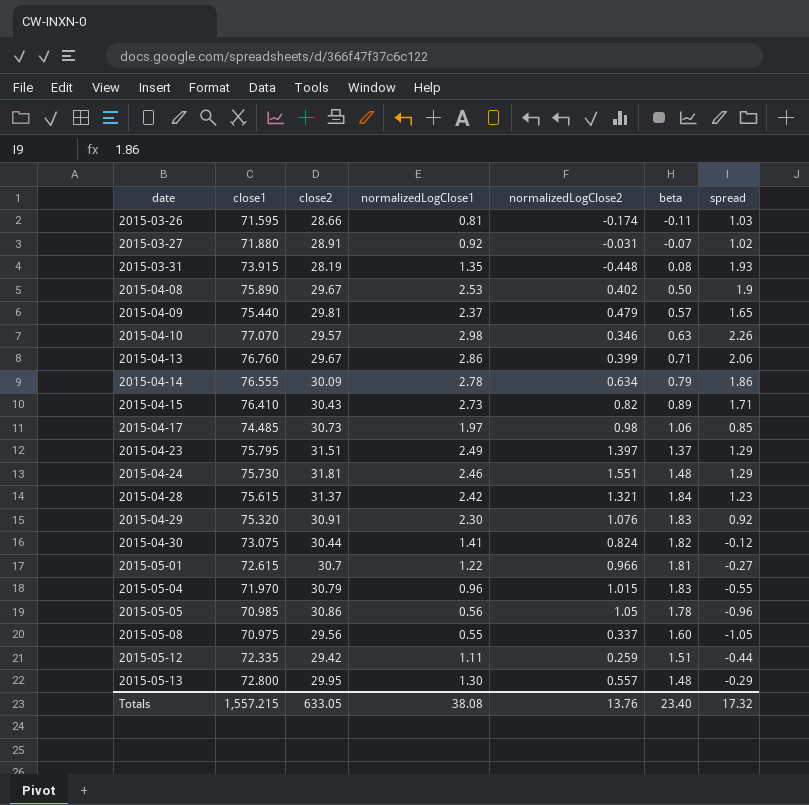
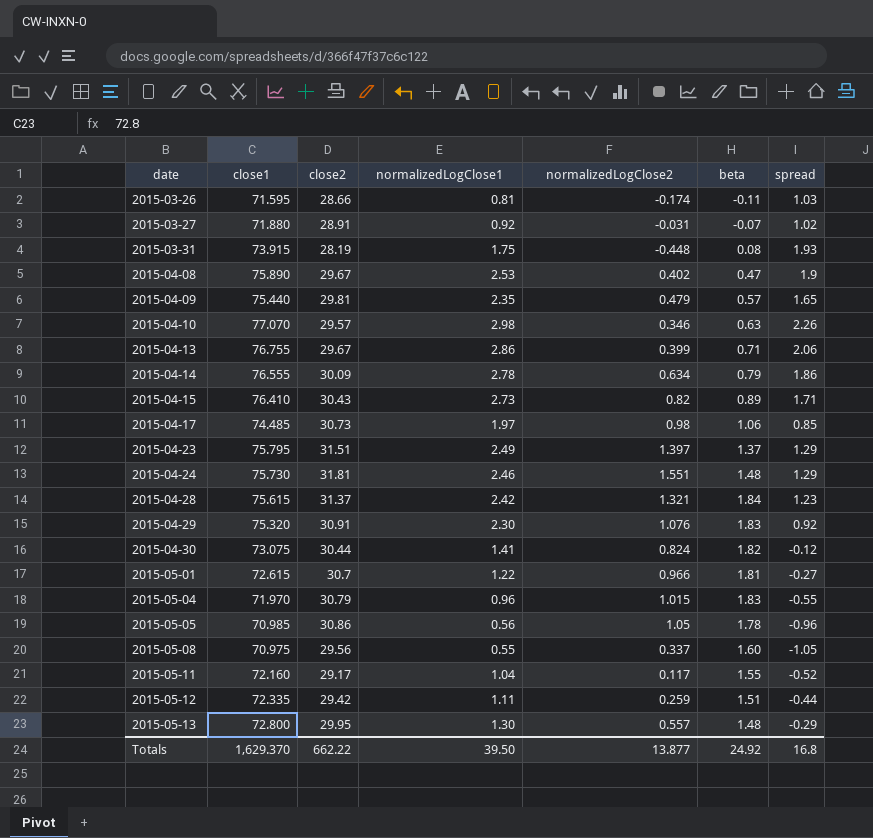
2015-03-31 | normalizedLogClose1: 1.35 -> 1.75
2015-04-08 | beta: 0.50 -> 0.47
2015-04-09 | normalizedLogClose1: 2.37 -> 2.35
2015-04-13 | close1: 76.760 -> 76.755
row 2015-05-11: none -> 72.160 | 29.17 | 1.04 | 0.117 | 1.55 | -0.52
Totals | close1: 1,557.215 -> 1,629.370
Totals | close2: 633.05 -> 662.22
Totals | normalizedLogClose1: 38.08 -> 39.50
Totals | normalizedLogClose2: 13.76 -> 13.877
Totals | beta: 23.40 -> 24.92
Totals | spread: 17.32 -> 16.8

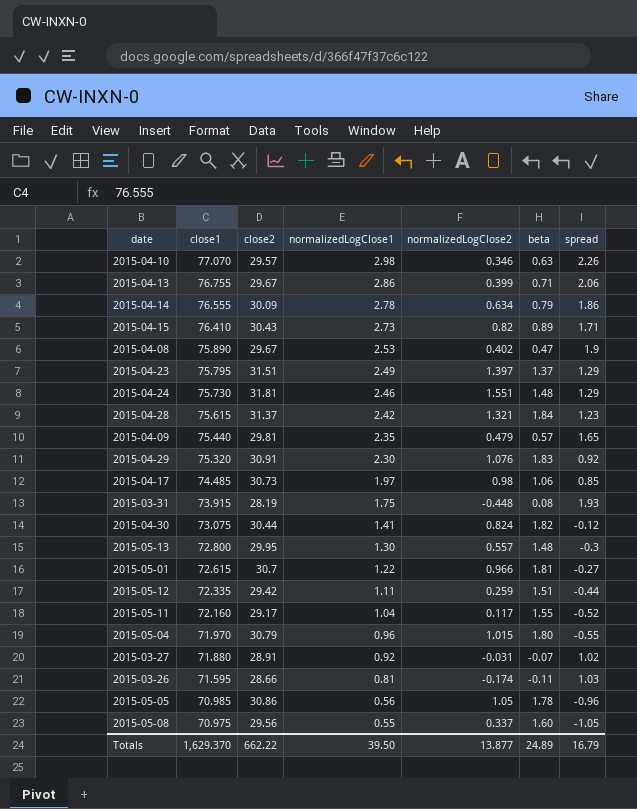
row order: date ascending -> close1 descending
2015-05-13 | spread: -0.29 -> -0.3
2015-05-04 | beta: 1.83 -> 1.80
Totals | beta: 24.92 -> 24.89
Totals | spread: 16.8 -> 16.79

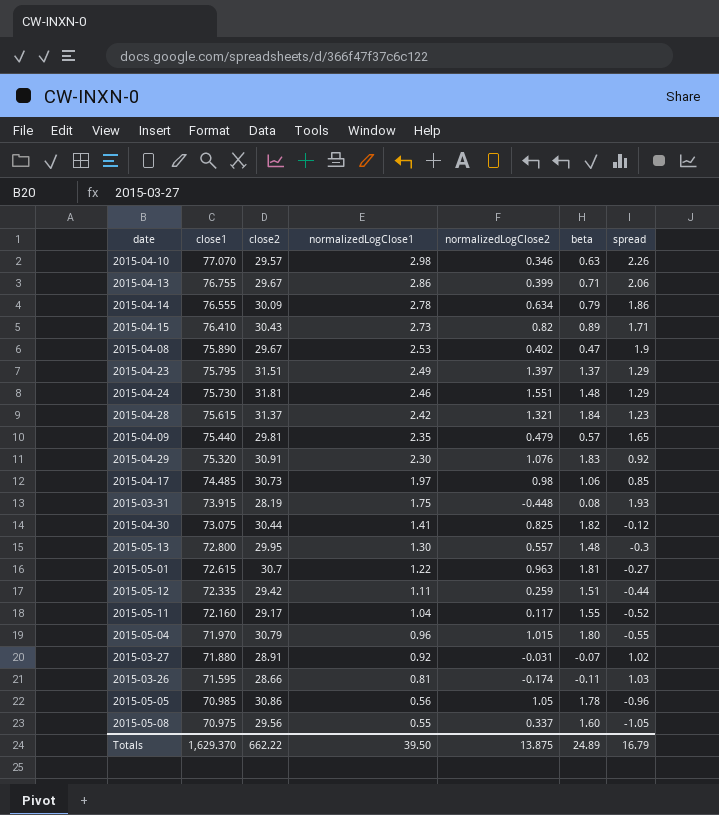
2015-04-30 | normalizedLogClose2: 0.824 -> 0.825
2015-05-01 | normalizedLogClose2: 0.966 -> 0.963
Totals | normalizedLogClose2: 13.877 -> 13.875

